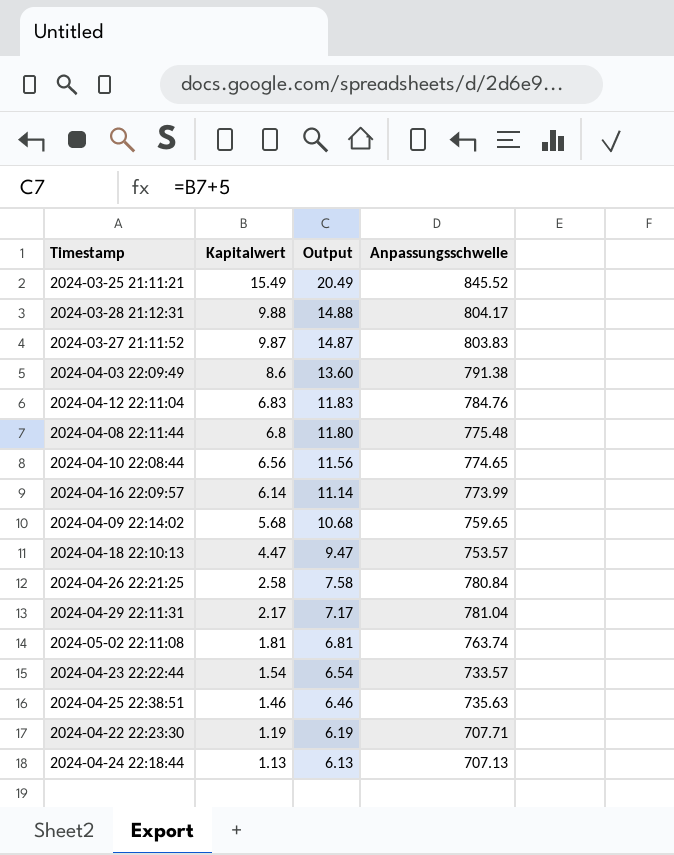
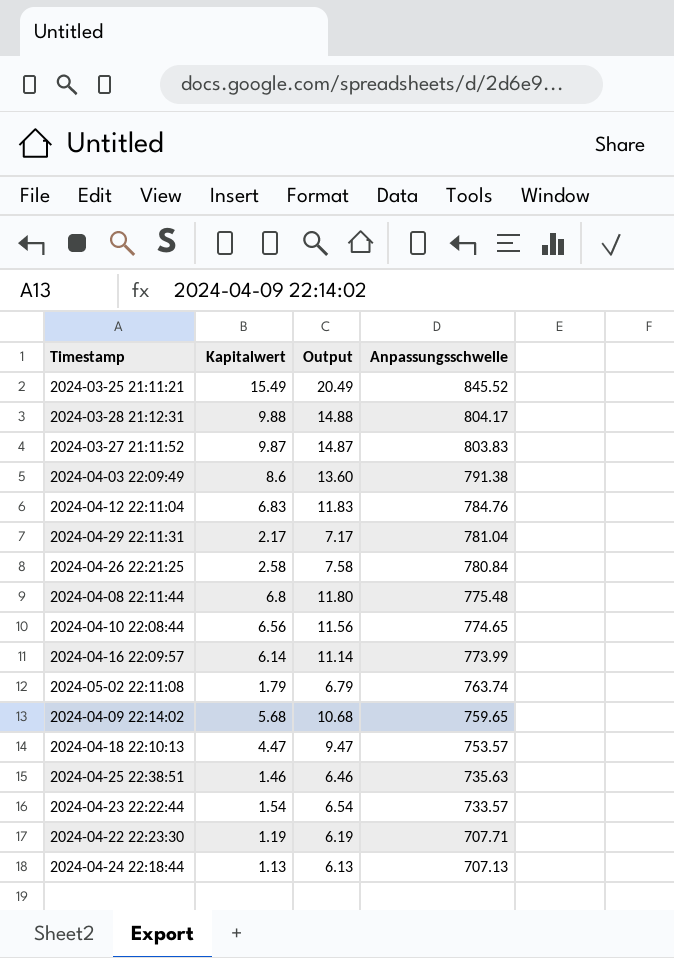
row order: Kapitalwert descending -> Anpassungsschwelle descending
2024-05-02 22:11:08 | Kapitalwert: 1.81 -> 1.79
2024-05-02 22:11:08 | Output: 6.81 -> 6.79

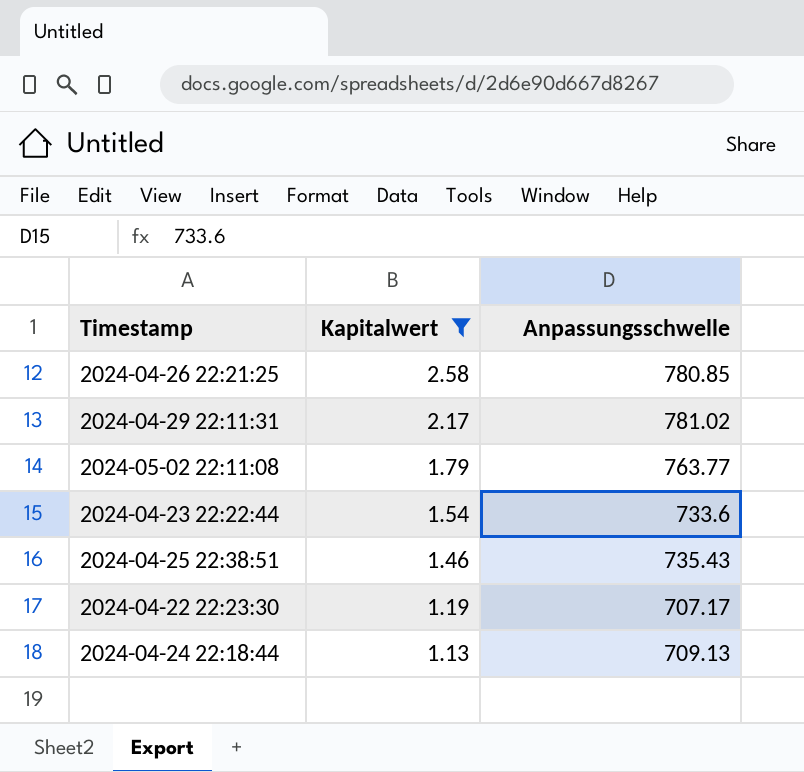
filter: none -> Kapitalwert <= 2.58
row order: Anpassungsschwelle descending -> Kapitalwert descending
column Output | formula: [Kapitalwert] + 5 -> none
2024-04-26 22:21:25 | Anpassungsschwelle: 780.84 -> 780.85
2024-04-29 22:11:31 | Anpassungsschwelle: 781.04 -> 781.02
2024-05-02 22:11:08 | Anpassungsschwelle: 763.74 -> 763.77
2024-04-23 22:22:44 | Anpassungsschwelle: 733.57 -> 733.6
2024-04-25 22:38:51 | Anpassungsschwelle: 735.63 -> 735.43
2024-04-22 22:23:30 | Anpassungsschwelle: 707.71 -> 707.17
2024-04-24 22:18:44 | Anpassungsschwelle: 707.13 -> 709.13

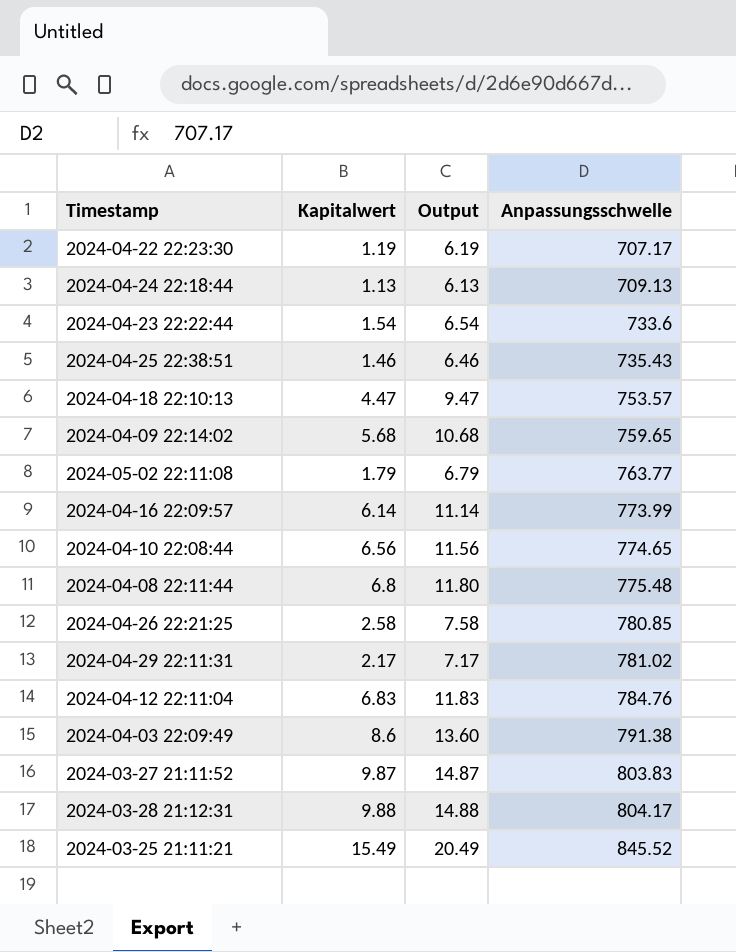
filter: Kapitalwert <= 2.58 -> none
row order: Kapitalwert descending -> Anpassungsschwelle ascending
column Output | formula: none -> [Kapitalwert] + 5

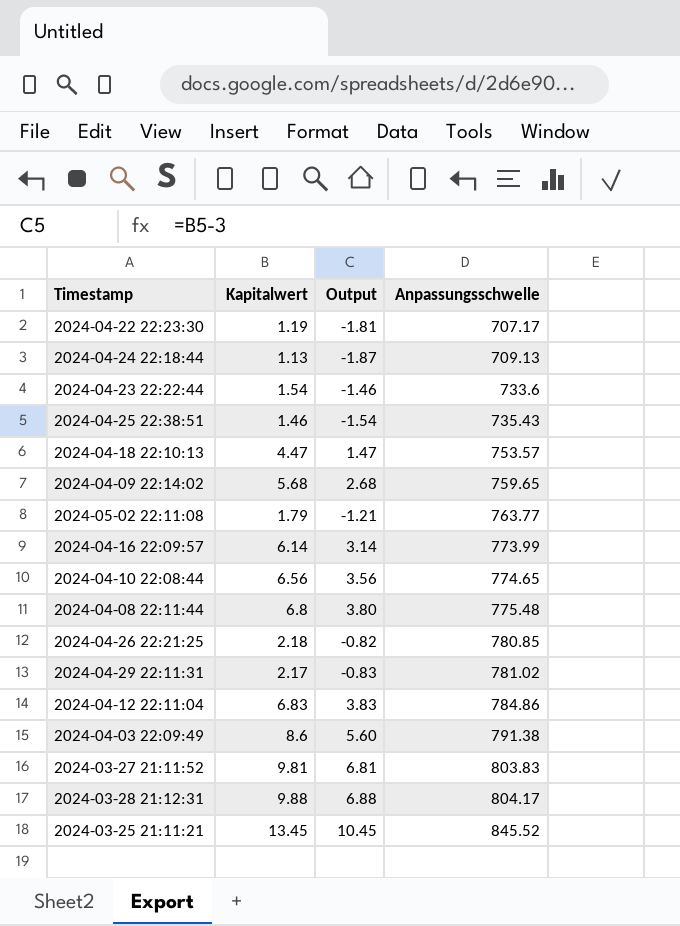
column Output | formula: [Kapitalwert] + 5 -> [Kapitalwert] - 3
2024-04-26 22:21:25 | Kapitalwert: 2.58 -> 2.18
2024-04-12 22:11:04 | Anpassungsschwelle: 784.76 -> 784.86
2024-03-27 21:11:52 | Kapitalwert: 9.87 -> 9.81
2024-03-25 21:11:21 | Kapitalwert: 15.49 -> 13.45

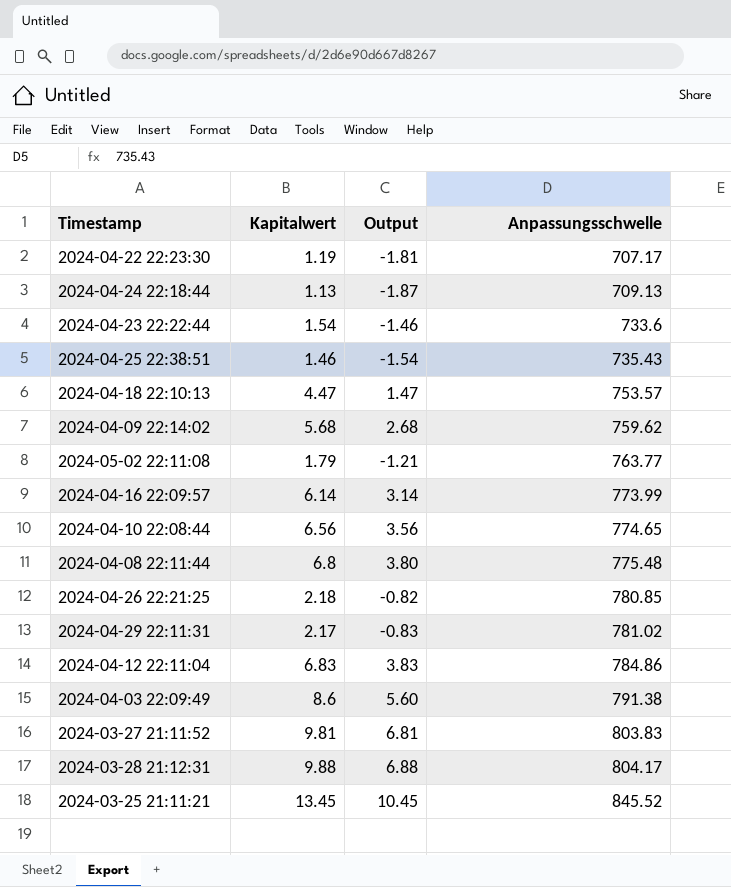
2024-04-09 22:14:02 | Anpassungsschwelle: 759.65 -> 759.62

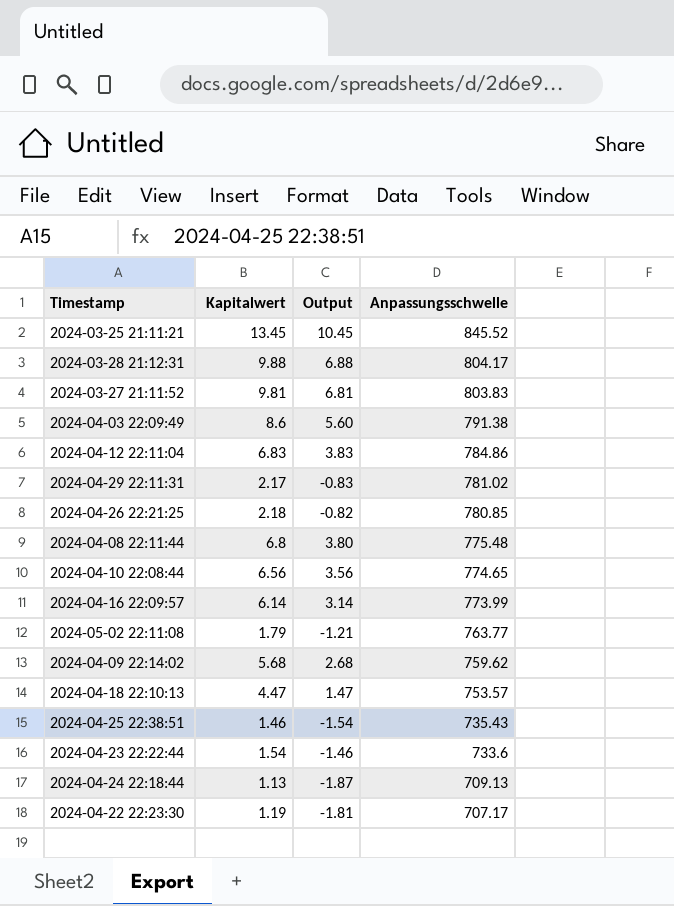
row order: Anpassungsschwelle ascending -> Anpassungsschwelle descending

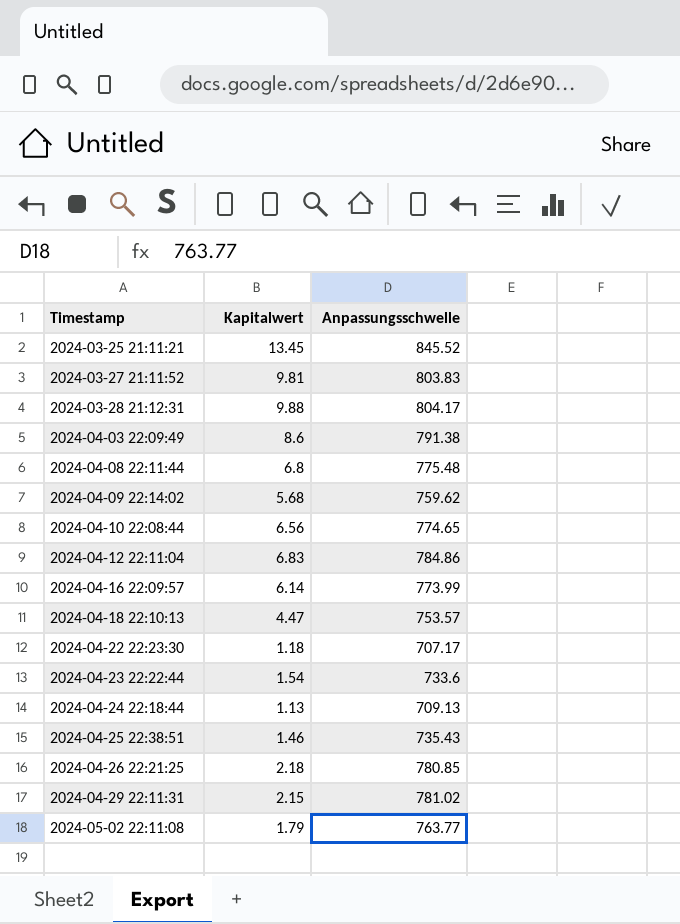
row order: Anpassungsschwelle descending -> Timestamp ascending
column Output | formula: [Kapitalwert] - 3 -> none
2024-04-22 22:23:30 | Kapitalwert: 1.19 -> 1.18
2024-04-29 22:11:31 | Kapitalwert: 2.17 -> 2.15

